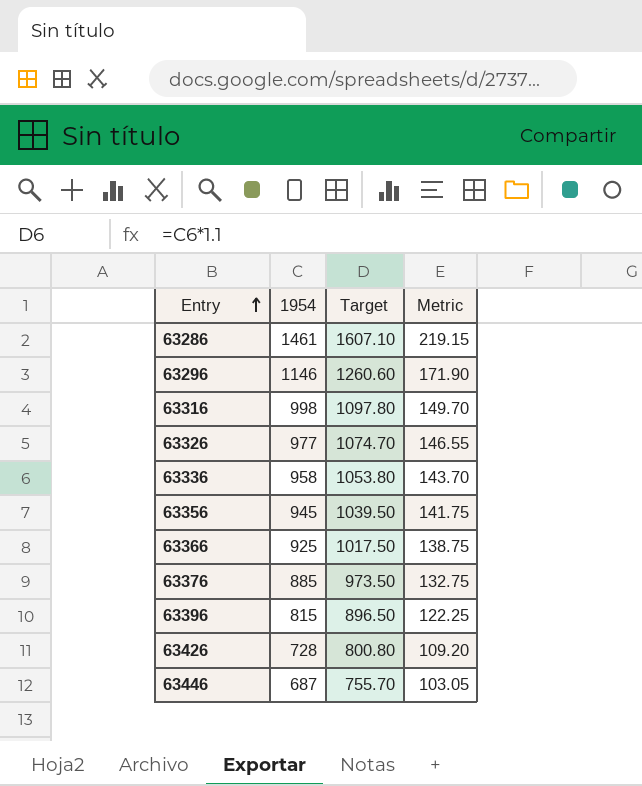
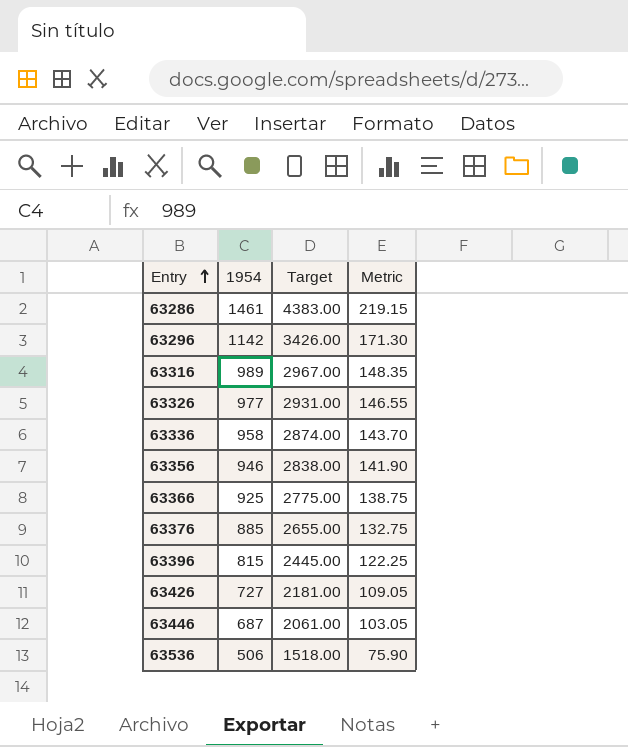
column Target | formula: [1954] * 1.1 -> [1954] * 3
63296 | 1954: 1146 -> 1142
63296 | Metric: 171.90 -> 171.30
63316 | 1954: 998 -> 989
63316 | Metric: 149.70 -> 148.35
63356 | 1954: 945 -> 946
63356 | Metric: 141.75 -> 141.90
63426 | 1954: 728 -> 727
63426 | Metric: 109.20 -> 109.05
row 63536: none -> 506 | 1518.00 | 75.90

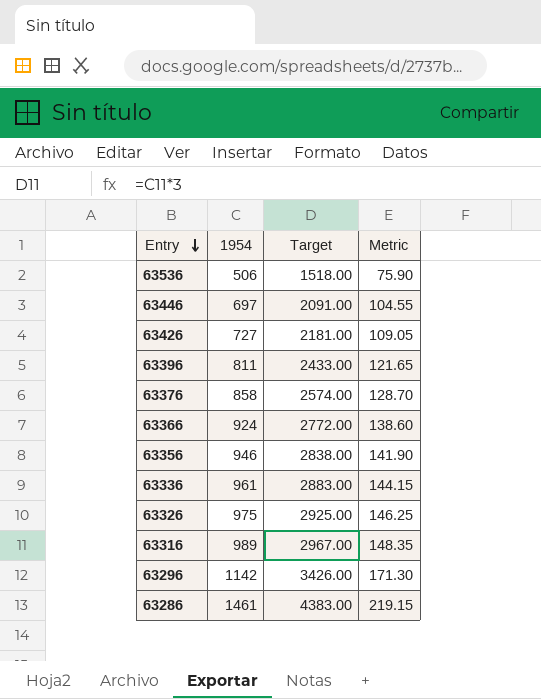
row order: Entry ascending -> Entry descending
63446 | 1954: 687 -> 697
63446 | Target: 2061.00 -> 2091.00
63446 | Metric: 103.05 -> 104.55
63396 | 1954: 815 -> 811
63396 | Target: 2445.00 -> 2433.00
63396 | Metric: 122.25 -> 121.65
63376 | 1954: 885 -> 858
63376 | Target: 2655.00 -> 2574.00
63376 | Metric: 132.75 -> 128.70
63366 | 1954: 925 -> 924
63366 | Target: 2775.00 -> 2772.00
63366 | Metric: 138.75 -> 138.60
63336 | 1954: 958 -> 961
63336 | Target: 2874.00 -> 2883.00
63336 | Metric: 143.70 -> 144.15
63326 | 1954: 977 -> 975
63326 | Target: 2931.00 -> 2925.00
63326 | Metric: 146.55 -> 146.25

